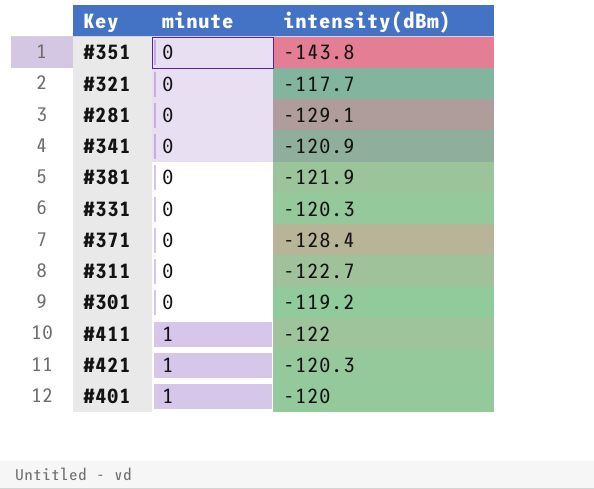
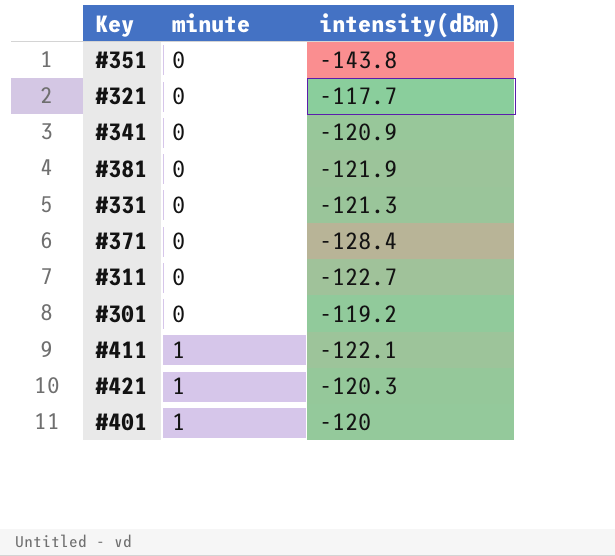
row #281: 0 | -129.1 -> none
#331 | intensity(dBm): -120.3 -> -121.3
#411 | intensity(dBm): -122 -> -122.1

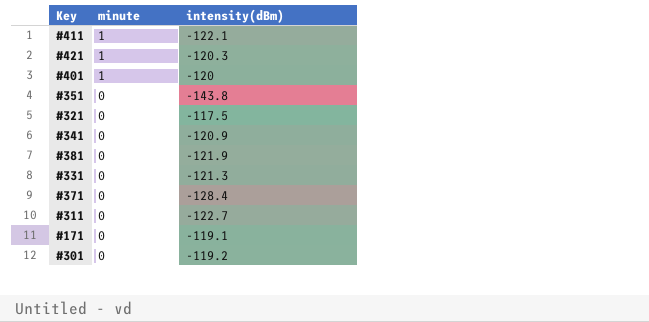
row order: minute ascending -> minute descending
#321 | intensity(dBm): -117.7 -> -117.5
row #171: none -> 0 | -119.1

